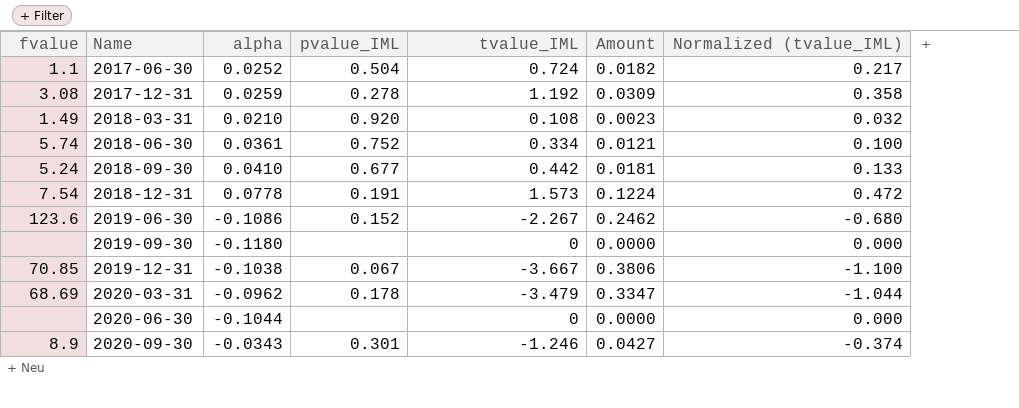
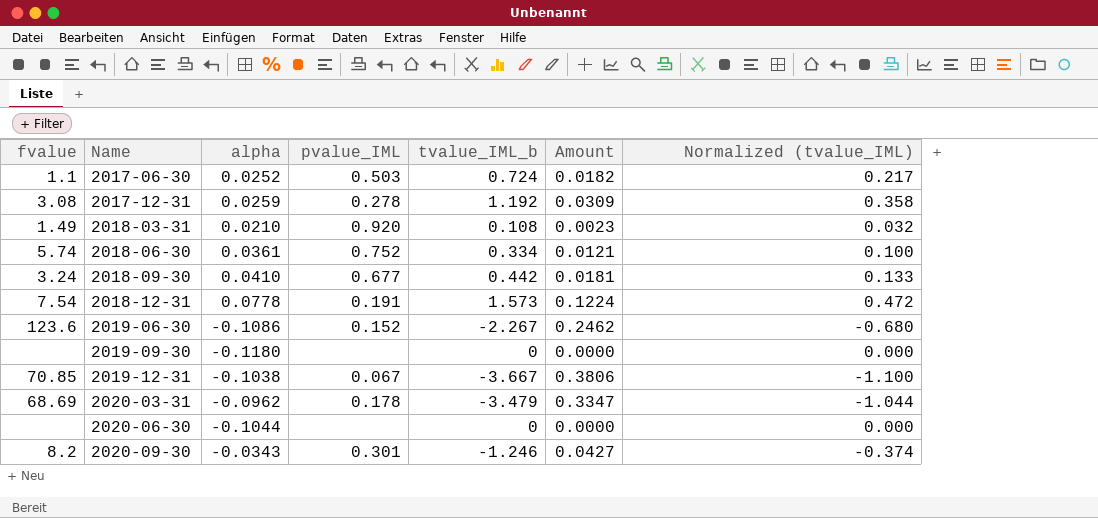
column name: tvalue_IML -> tvalue_IML_b
2017-06-30 | pvalue_IML: 0.504 -> 0.503
2018-09-30 | fvalue: 5.24 -> 3.24
2020-09-30 | fvalue: 8.9 -> 8.2

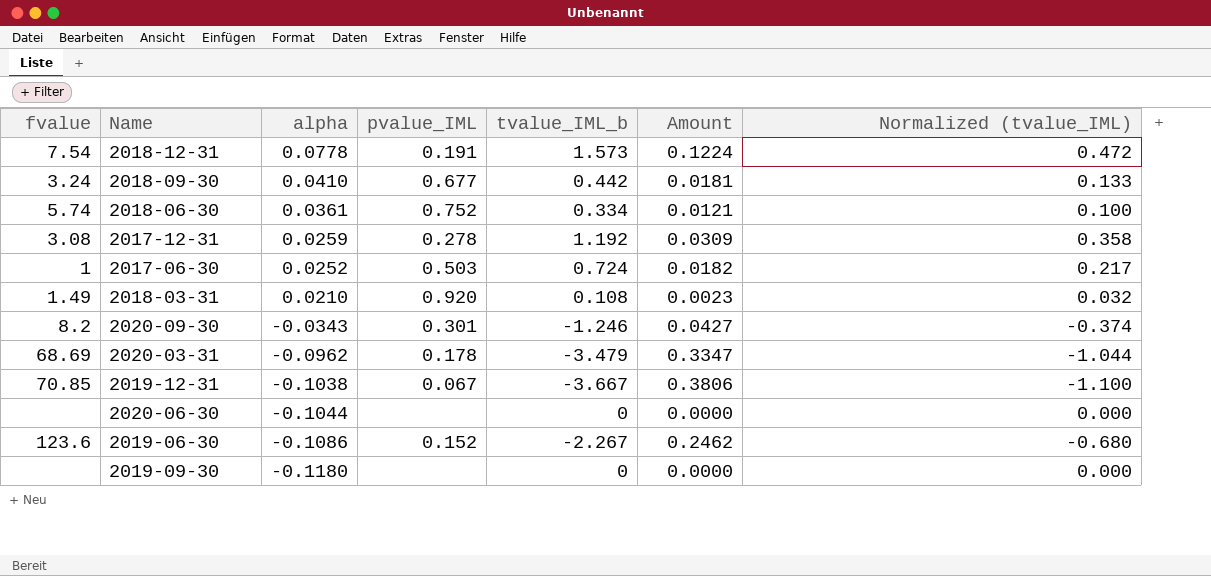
row order: Name ascending -> alpha descending
2017-06-30 | fvalue: 1.1 -> 1

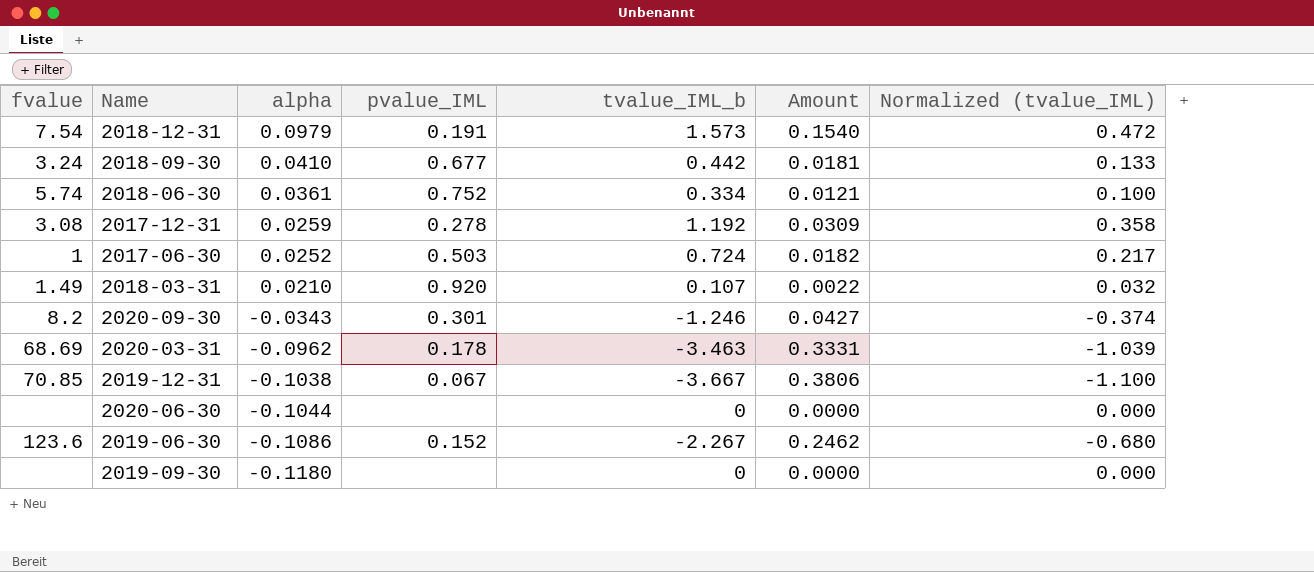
2018-12-31 | alpha: 0.0778 -> 0.0979
2018-12-31 | Amount: 0.1224 -> 0.1540
2018-03-31 | tvalue_IML_b: 0.108 -> 0.107
2018-03-31 | Amount: 0.0023 -> 0.0022
2020-03-31 | tvalue_IML_b: -3.479 -> -3.463
2020-03-31 | Amount: 0.3347 -> 0.3331
2020-03-31 | Normalized (tvalue_IML): -1.044 -> -1.039

